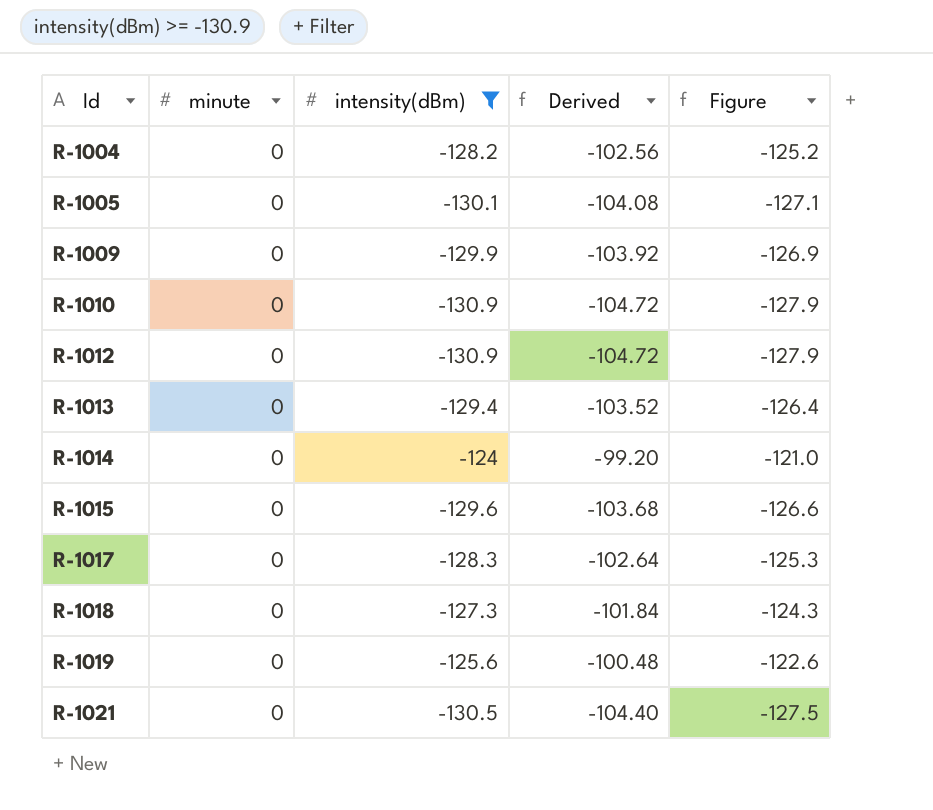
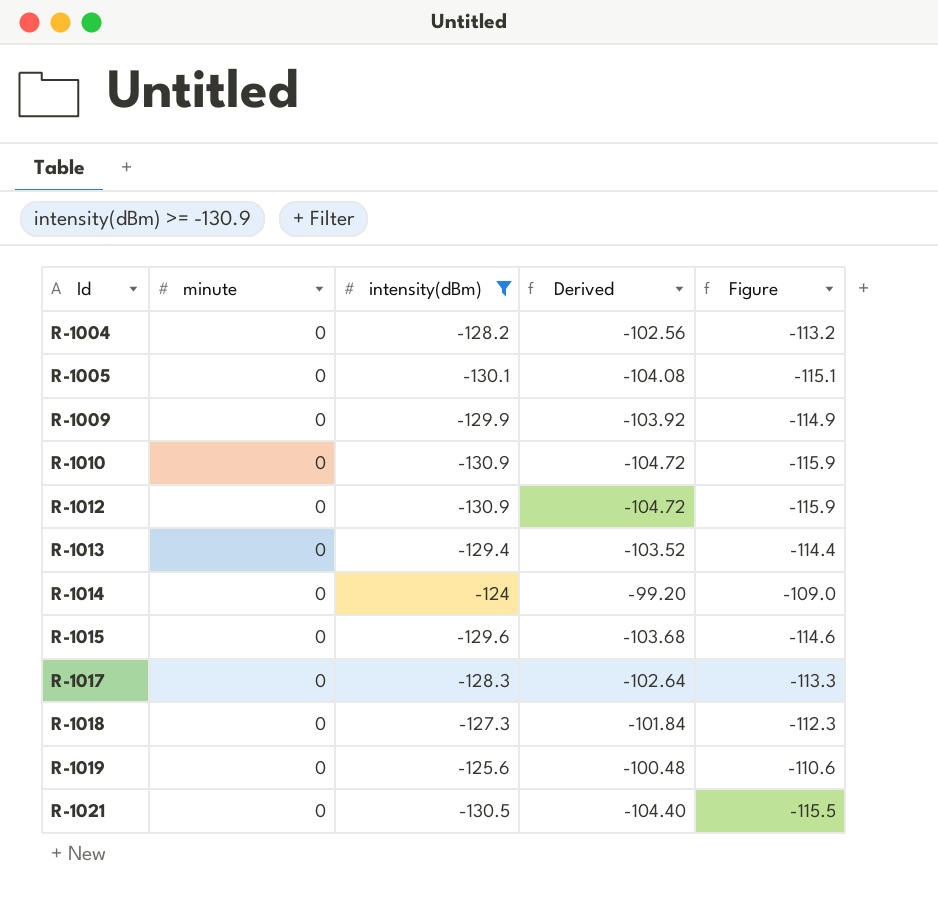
column Figure | formula: [intensity(dBm)] + 3 -> [intensity(dBm)] + 15

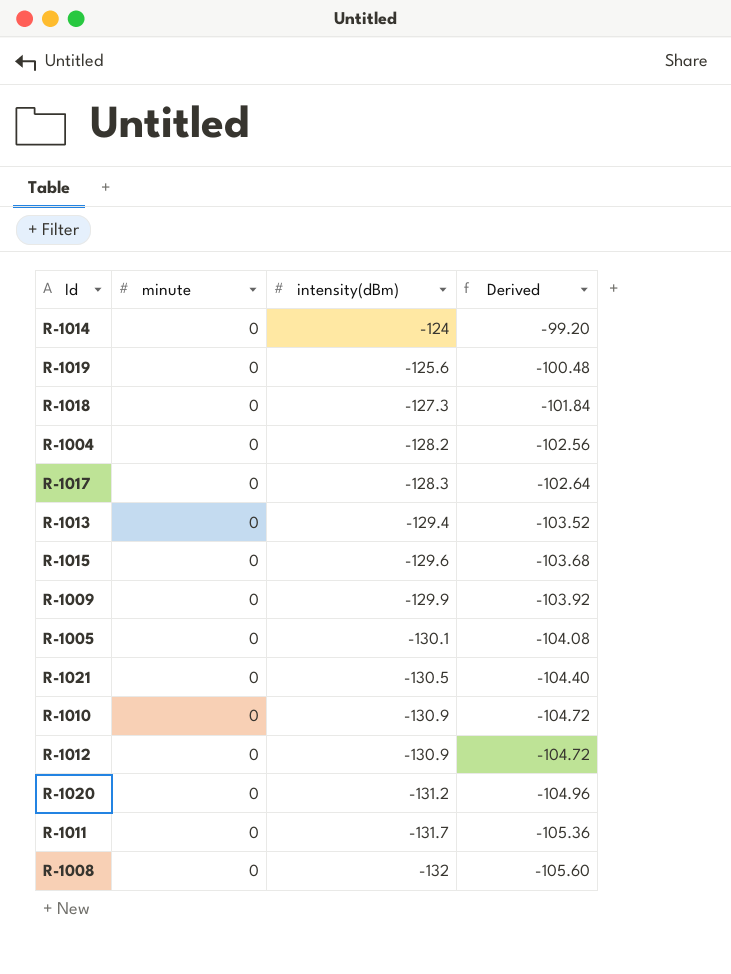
filter: intensity(dBm) >= -130.9 -> none
row order: Id ascending -> intensity(dBm) descending
column Figure | formula: [intensity(dBm)] + 15 -> none

